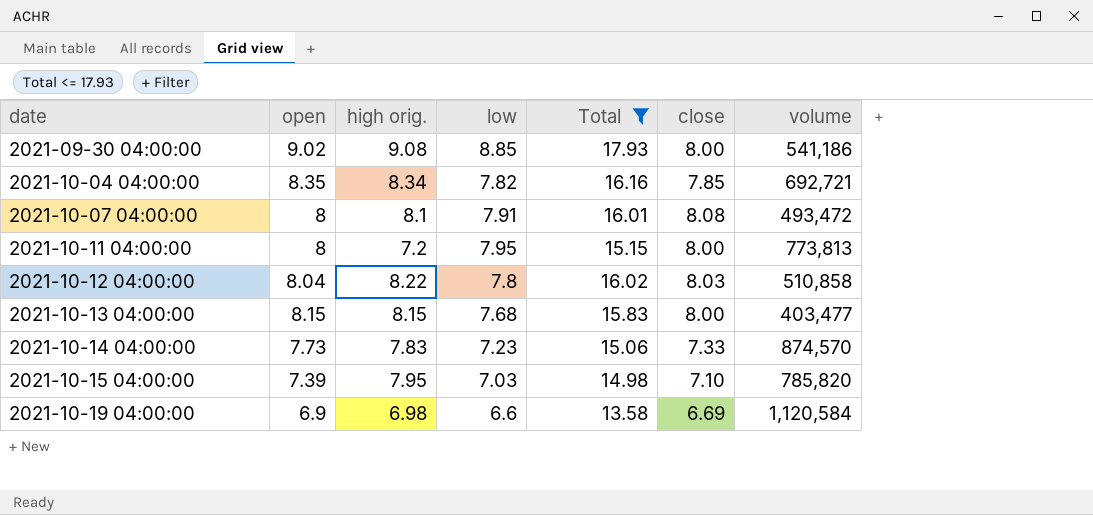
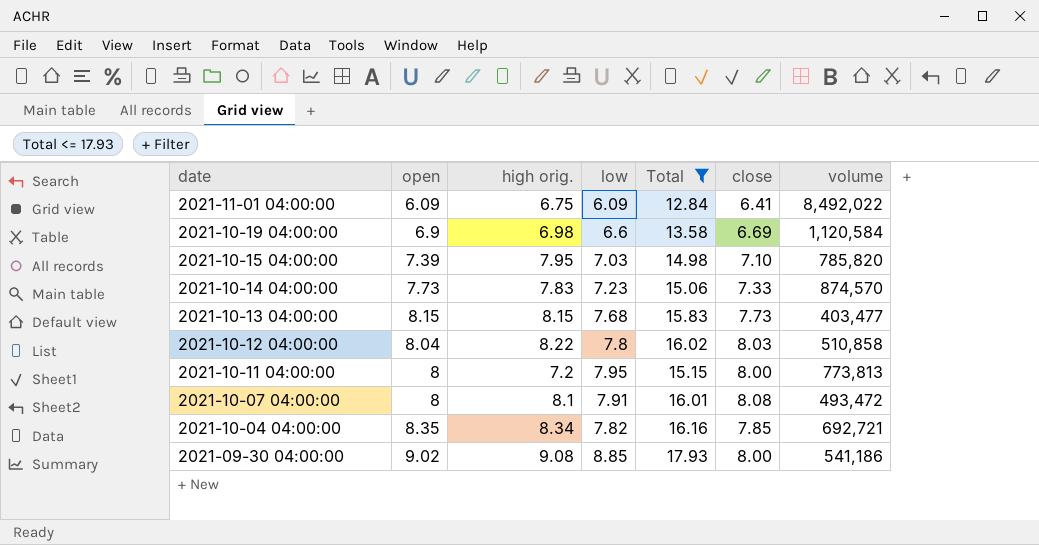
row order: date ascending -> date descending
row 2021-11-01 04:00:00: none -> 6.09 | 6.75 | 6.09 | 12.84 | 6.41 | 8,492,022
2021-10-13 04:00:00 | close: 8.00 -> 7.73

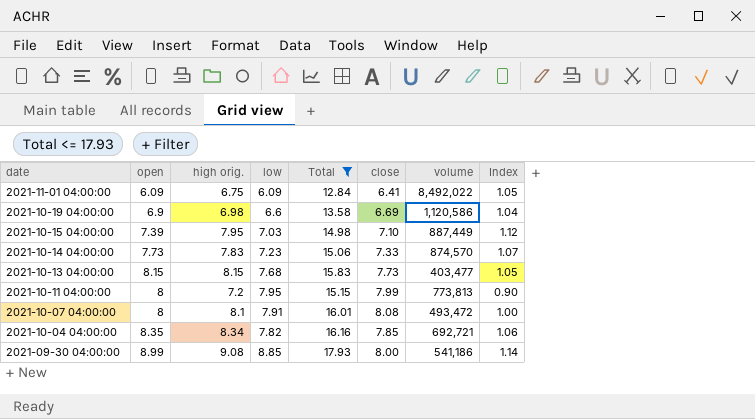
column Index | formula: none -> [high orig.] / [close]
row 2021-10-12 04:00:00: 8.04 | 8.22 | 7.8 | 16.02 | 8.03 | 510,858 -> none
2021-10-19 04:00:00 | volume: 1,120,584 -> 1,120,586
2021-10-15 04:00:00 | volume: 785,820 -> 887,449
2021-10-11 04:00:00 | close: 8.00 -> 7.99
2021-09-30 04:00:00 | open: 9.02 -> 8.99

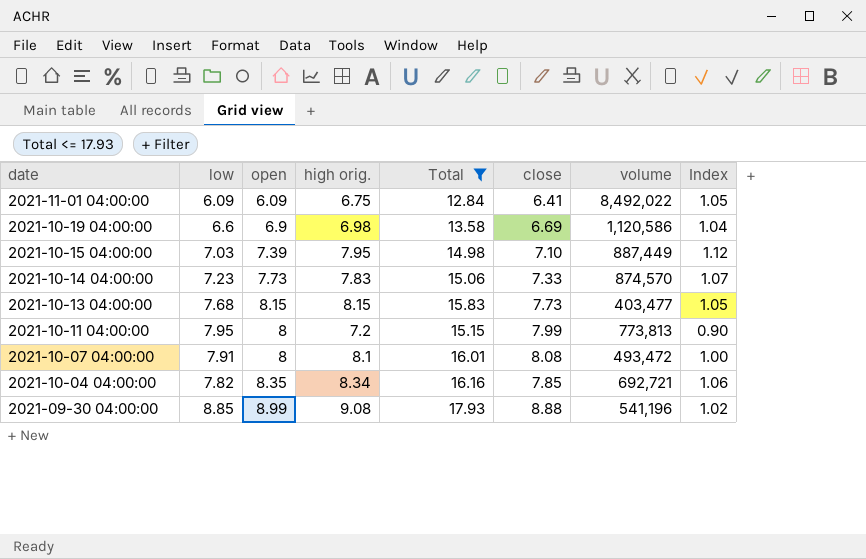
column low | position: 4 -> 2
2021-09-30 04:00:00 | close: 8.00 -> 8.88
2021-09-30 04:00:00 | volume: 541,186 -> 541,196
2021-09-30 04:00:00 | Index: 1.14 -> 1.02

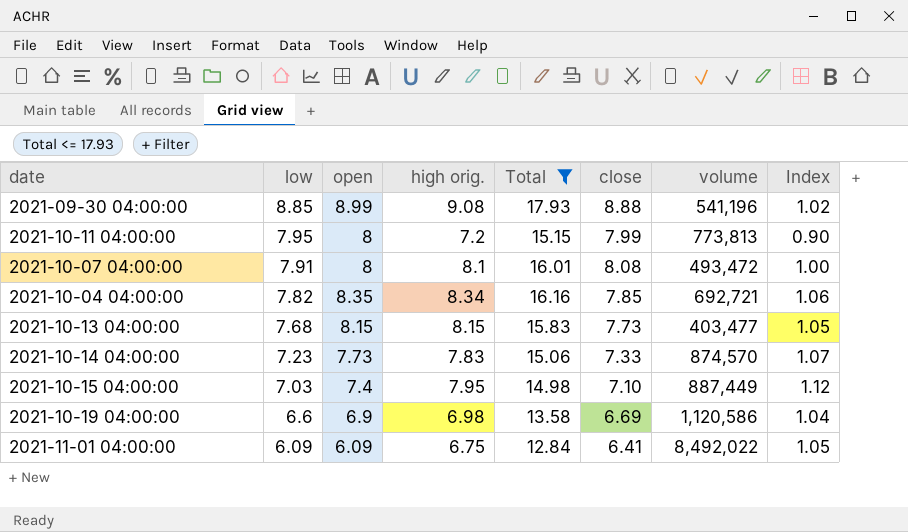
row order: date descending -> low descending
2021-10-15 04:00:00 | open: 7.39 -> 7.4

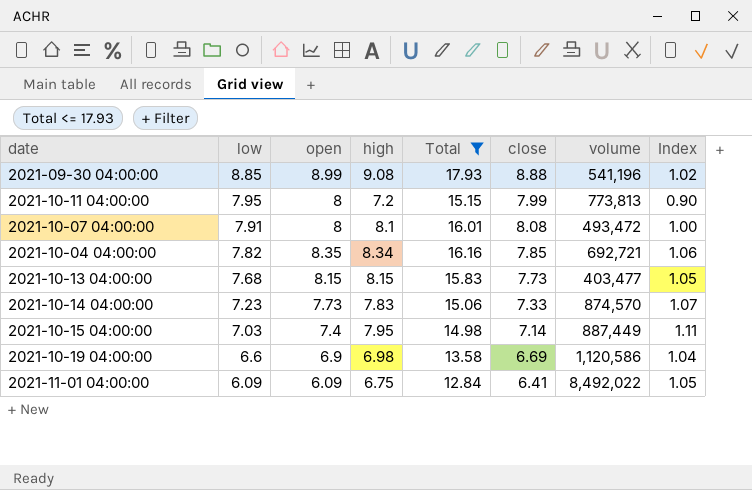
column name: high orig. -> high
2021-10-15 04:00:00 | close: 7.10 -> 7.14
2021-10-15 04:00:00 | Index: 1.12 -> 1.11

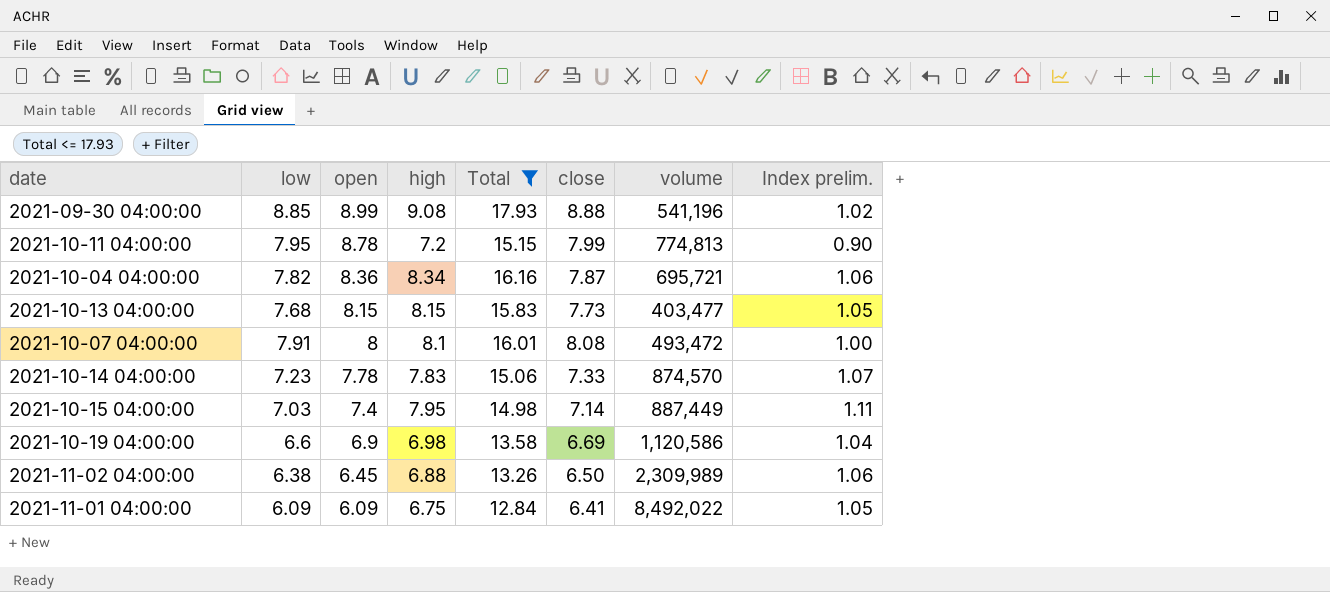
row order: low descending -> open descending
column name: Index -> Index prelim.
2021-10-11 04:00:00 | open: 8 -> 8.78
2021-10-11 04:00:00 | volume: 773,813 -> 774,813
2021-10-04 04:00:00 | open: 8.35 -> 8.36
2021-10-04 04:00:00 | close: 7.85 -> 7.87
2021-10-04 04:00:00 | volume: 692,721 -> 695,721
2021-10-14 04:00:00 | open: 7.73 -> 7.78
row 2021-11-02 04:00:00: none -> 6.38 | 6.45 | 6.88 | 13.26 | 6.50 | 2,309,989 | 1.06

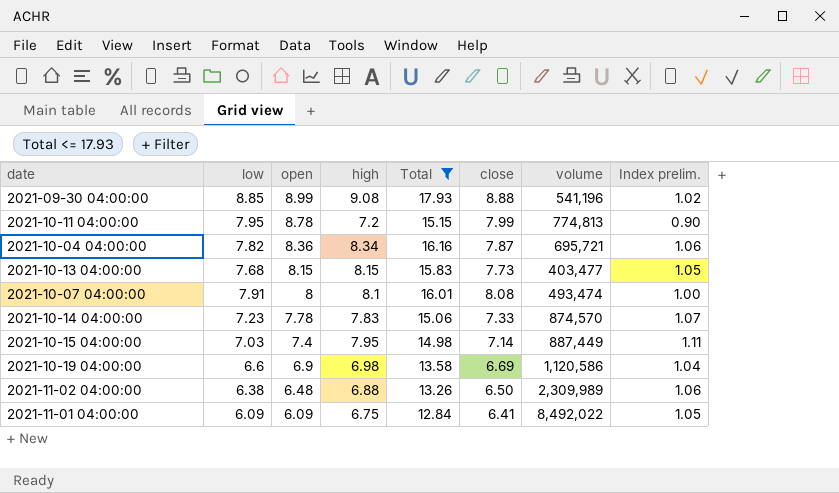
2021-10-07 04:00:00 | volume: 493,472 -> 493,474
2021-11-02 04:00:00 | open: 6.45 -> 6.48

